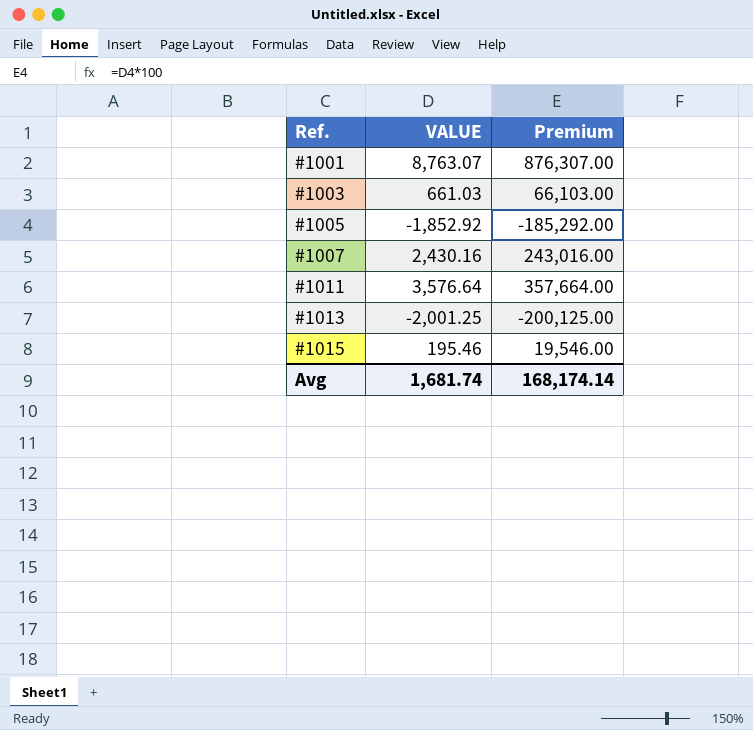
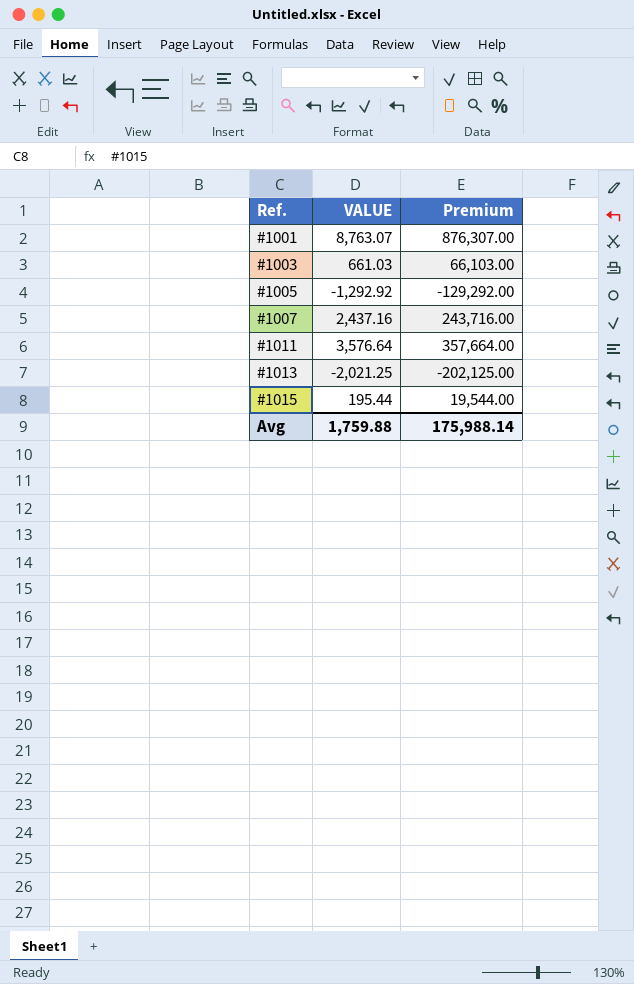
#1005 | VALUE: -1,852.92 -> -1,292.92
#1005 | Premium: -185,292.00 -> -129,292.00
#1007 | VALUE: 2,430.16 -> 2,437.16
#1007 | Premium: 243,016.00 -> 243,716.00
#1013 | VALUE: -2,001.25 -> -2,021.25
#1013 | Premium: -200,125.00 -> -202,125.00
#1015 | VALUE: 195.46 -> 195.44
#1015 | Premium: 19,546.00 -> 19,544.00
Avg | VALUE: 1,681.74 -> 1,759.88
Avg | Premium: 168,174.14 -> 175,988.14

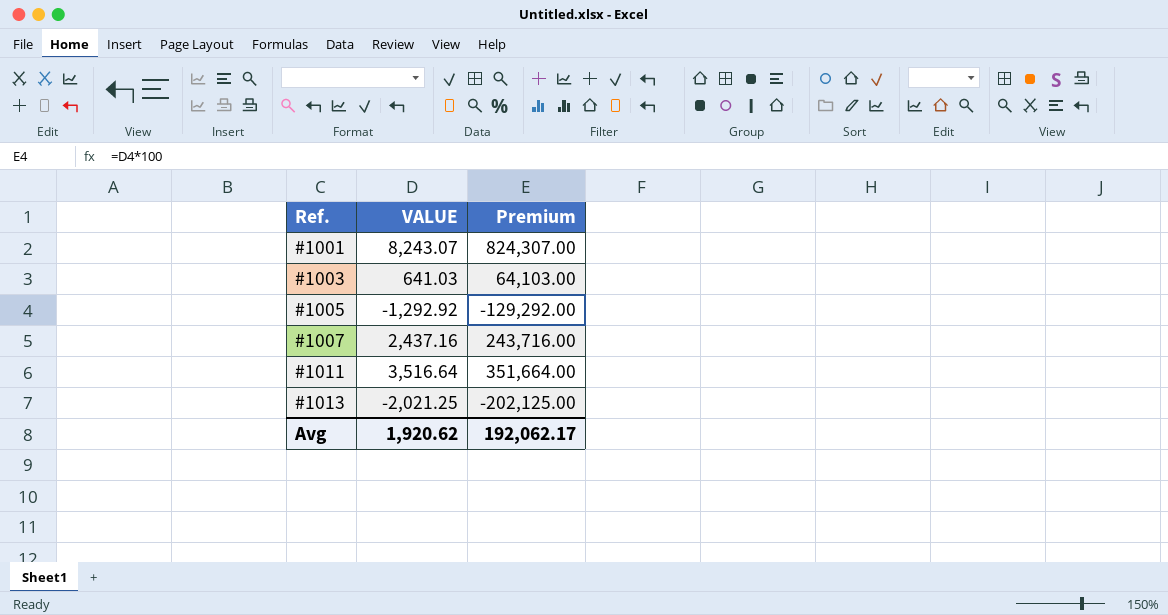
row #1015: 195.44 | 19,544.00 -> none
#1001 | VALUE: 8,763.07 -> 8,243.07
#1001 | Premium: 876,307.00 -> 824,307.00
#1003 | VALUE: 661.03 -> 641.03
#1003 | Premium: 66,103.00 -> 64,103.00
#1011 | VALUE: 3,576.64 -> 3,516.64
#1011 | Premium: 357,664.00 -> 351,664.00
Avg | VALUE: 1,759.88 -> 1,920.62
Avg | Premium: 175,988.14 -> 192,062.17

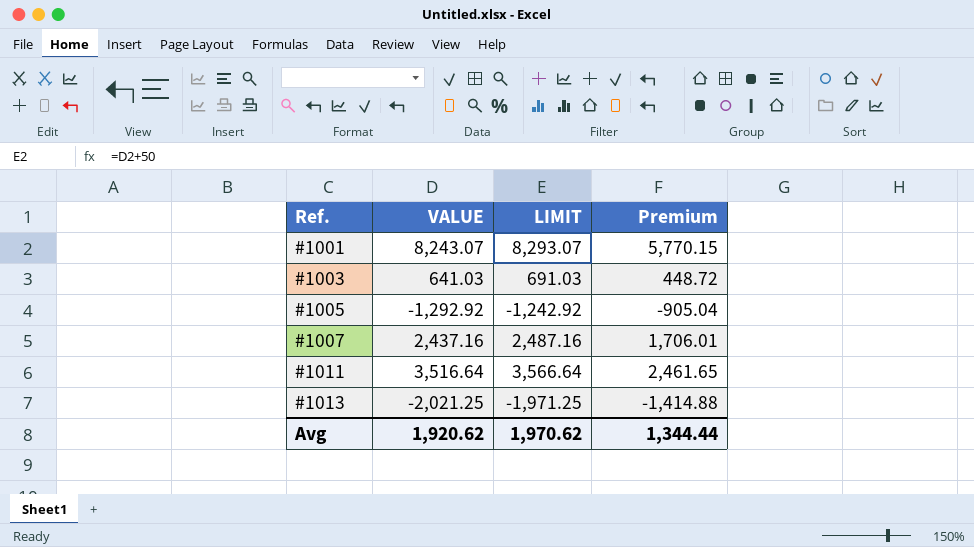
column LIMIT | formula: none -> [VALUE] + 50
column Premium | formula: [VALUE] * 100 -> [VALUE] * 0.7
Avg | Premium: 192,062.17 -> 1,344.44

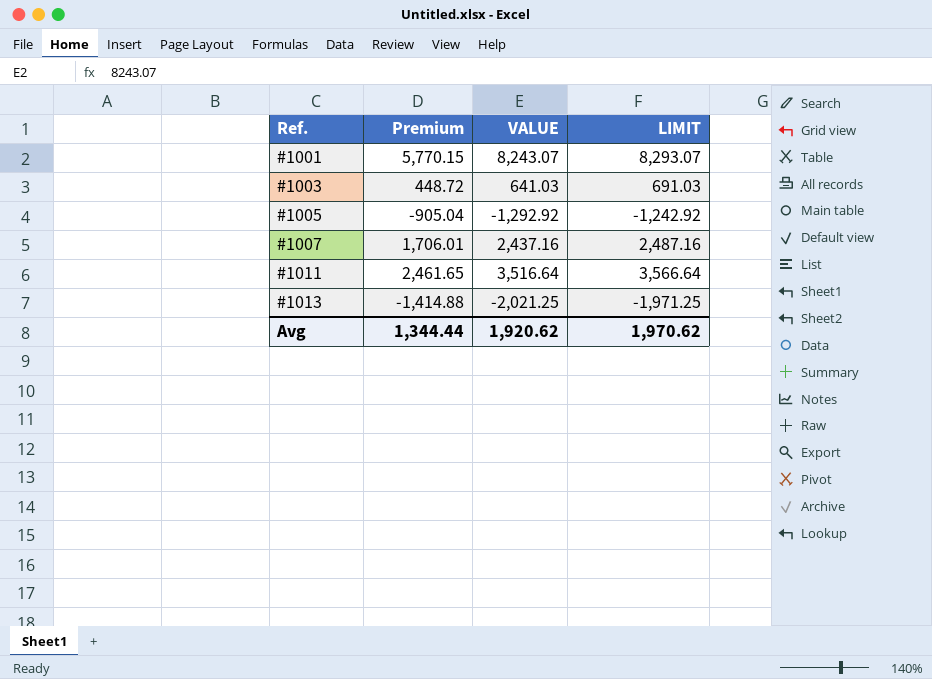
column Premium | position: 4 -> 2

